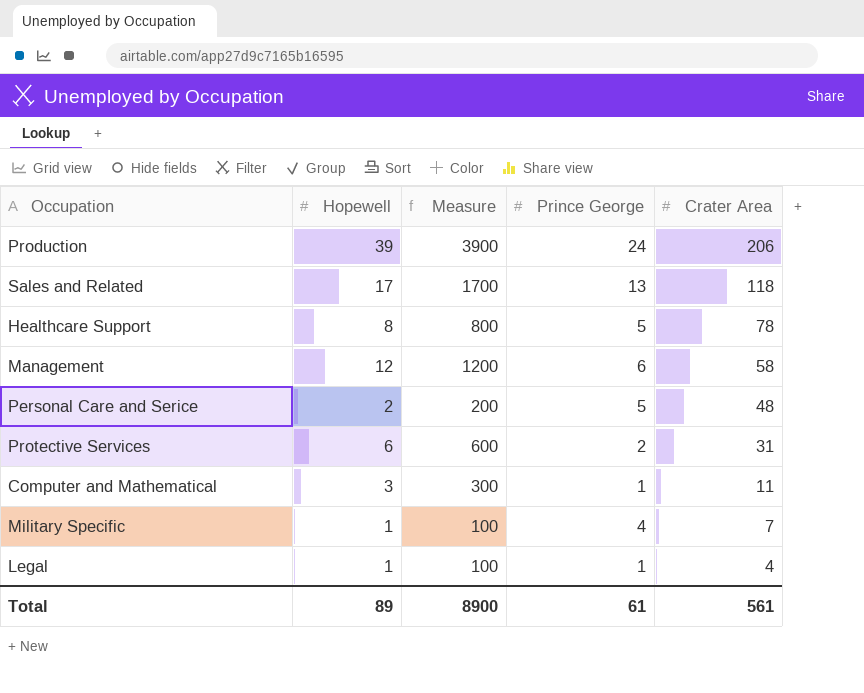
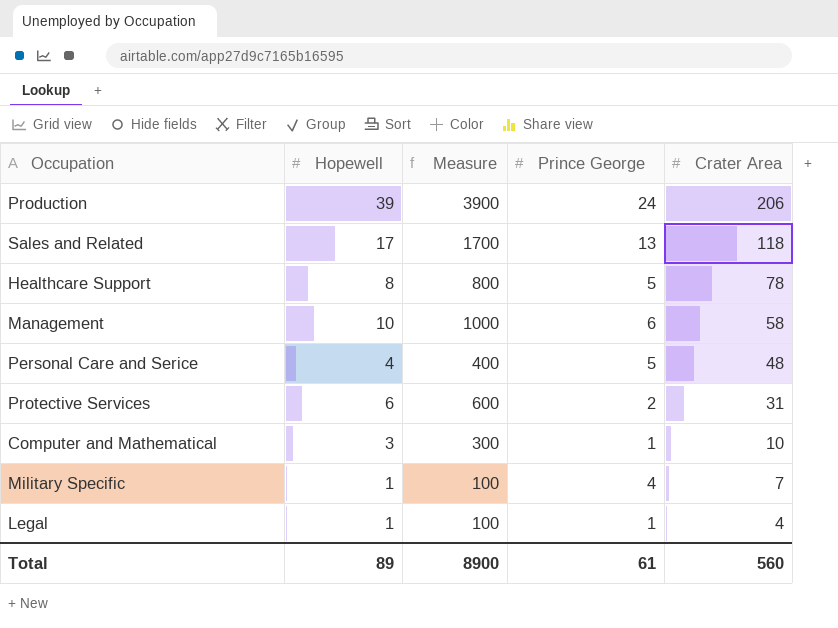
Management | Hopewell: 12 -> 10
Management | Measure: 1200 -> 1000
Personal Care and Serice | Hopewell: 2 -> 4
Personal Care and Serice | Measure: 200 -> 400
Computer and Mathematical | Crater Area: 11 -> 10
Total | Crater Area: 561 -> 560

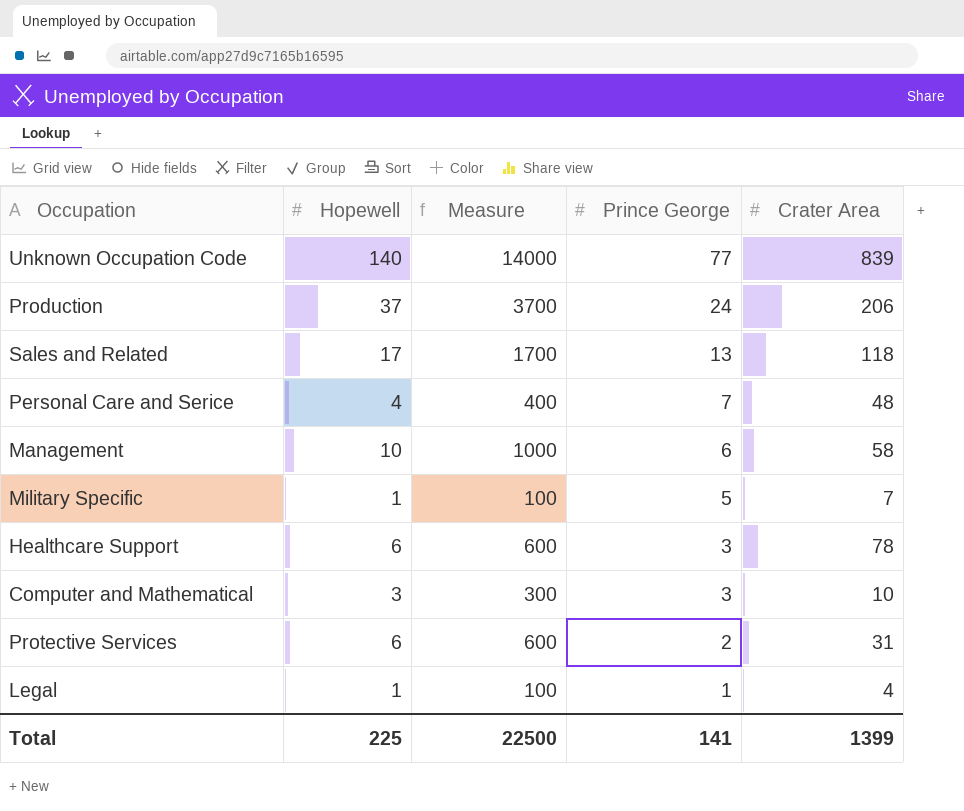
row order: Crater Area descending -> Prince George descending
row Unknown Occupation Code: none -> 140 | 14000 | 77 | 839
Production | Hopewell: 39 -> 37
Production | Measure: 3900 -> 3700
Personal Care and Serice | Prince George: 5 -> 7
Military Specific | Prince George: 4 -> 5
Healthcare Support | Hopewell: 8 -> 6
Healthcare Support | Measure: 800 -> 600
Healthcare Support | Prince George: 5 -> 3
Computer and Mathematical | Prince George: 1 -> 3
Total | Hopewell: 89 -> 225
Total | Measure: 8900 -> 22500
Total | Prince George: 61 -> 141
Total | Crater Area: 560 -> 1399

